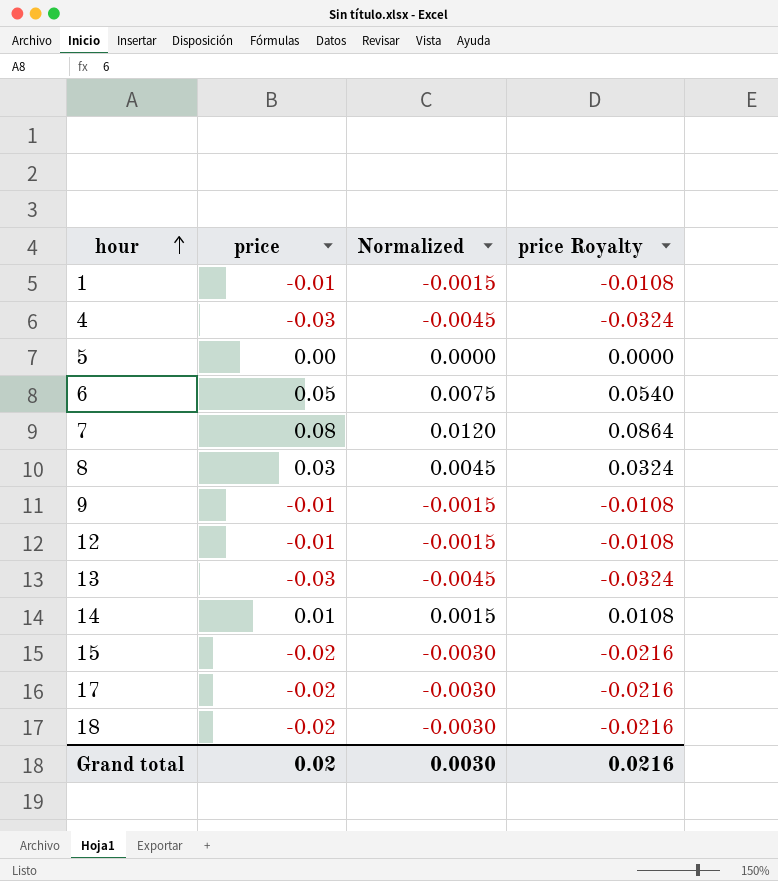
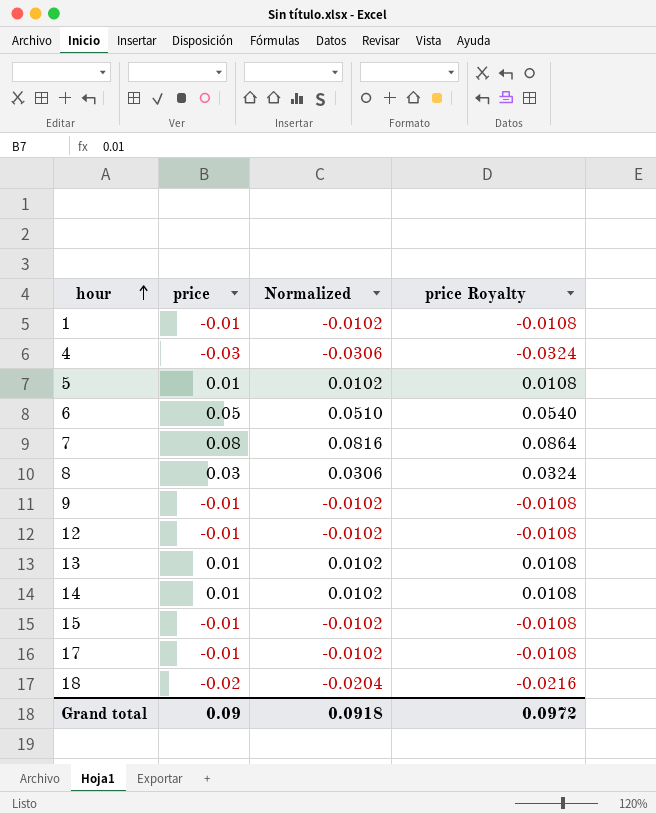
column Normalized | formula: [price] * 0.15 -> [price] * 1.02
5 | price: 0.00 -> 0.01
5 | price Royalty: 0.0000 -> 0.0108
13 | price: -0.03 -> 0.01
13 | price Royalty: -0.0324 -> 0.0108
15 | price: -0.02 -> -0.01
15 | price Royalty: -0.0216 -> -0.0108
17 | price: -0.02 -> -0.01
17 | price Royalty: -0.0216 -> -0.0108
Grand total | price: 0.02 -> 0.09
Grand total | Normalized: 0.0030 -> 0.0918
Grand total | price Royalty: 0.0216 -> 0.0972

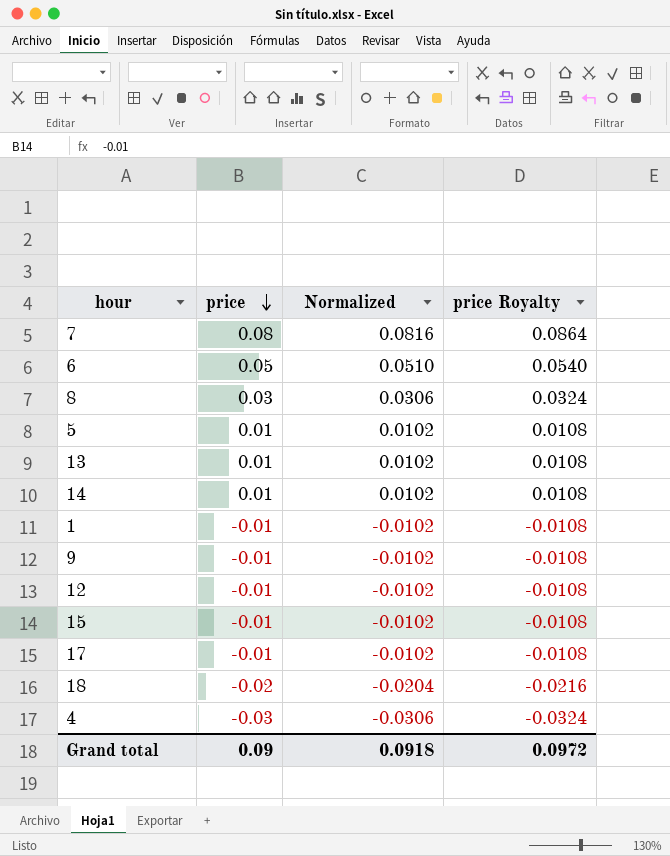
row order: hour ascending -> price descending

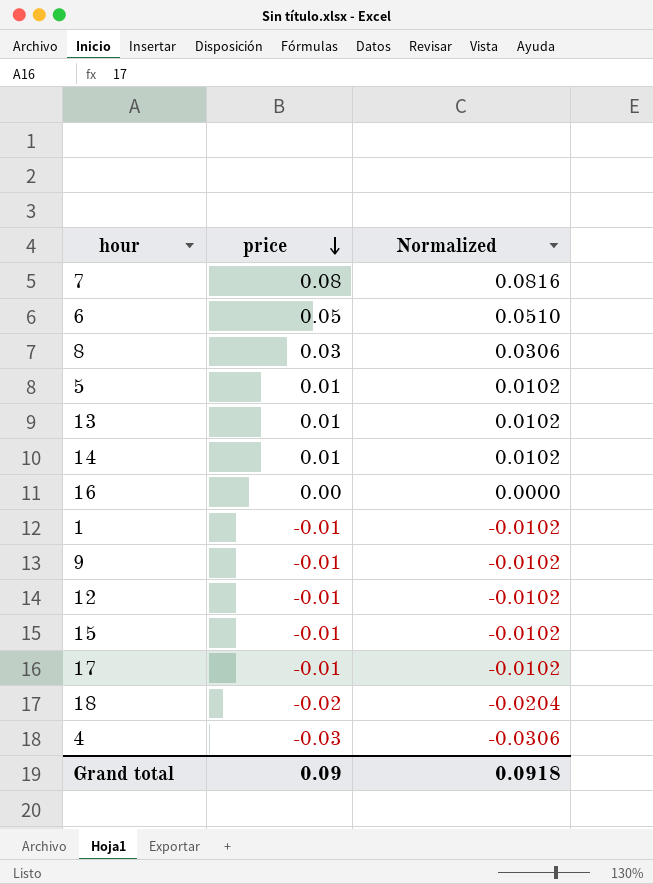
column price Royalty | formula: [price] * 1.08 -> none
row 16: none -> 0.00 | 0.0000

